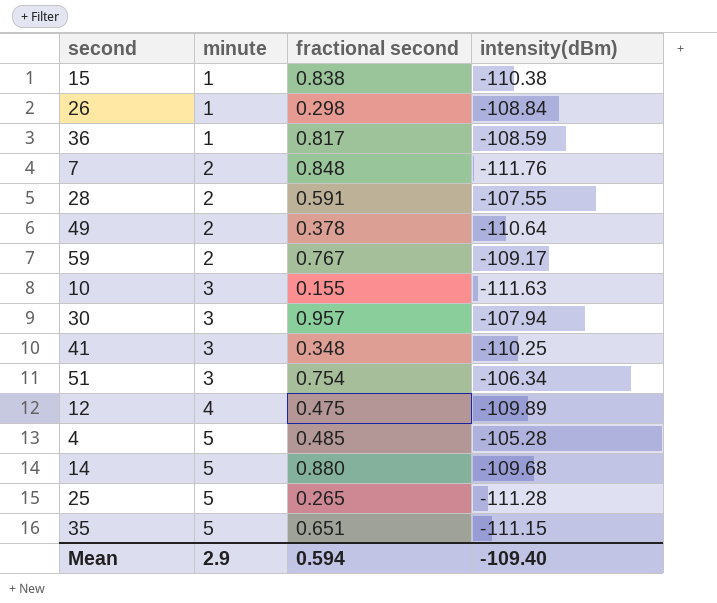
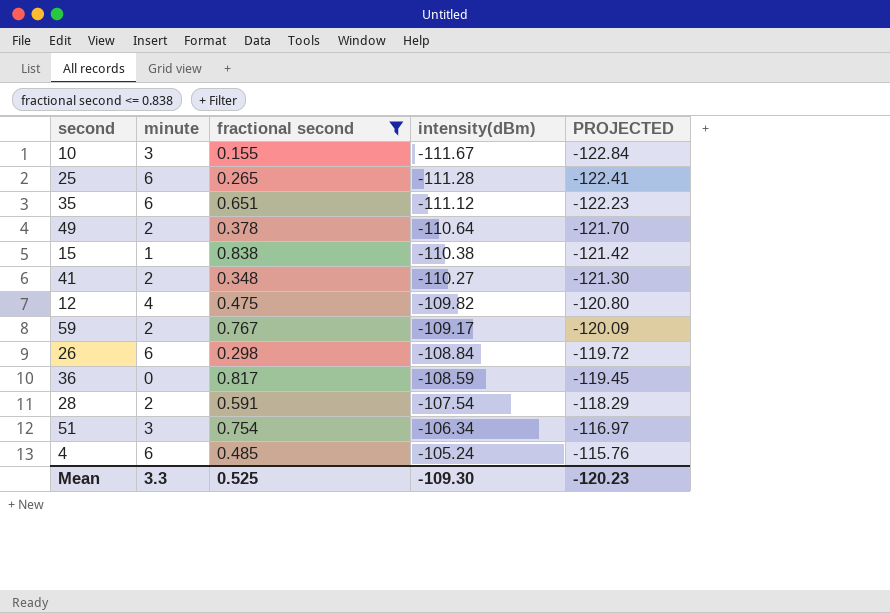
filter: none -> fractional second <= 0.838
row order: minute ascending -> intensity(dBm) ascending
column PROJECTED | formula: none -> [intensity(dBm)] * 1.1
10 | intensity(dBm): -111.63 -> -111.67
25 | minute: 5 -> 6
35 | minute: 5 -> 6
35 | intensity(dBm): -111.15 -> -111.12
41 | minute: 3 -> 2
41 | intensity(dBm): -110.25 -> -110.27
12 | intensity(dBm): -109.89 -> -109.82
26 | minute: 1 -> 6
36 | minute: 1 -> 0
28 | intensity(dBm): -107.55 -> -107.54
4 | minute: 5 -> 6
4 | intensity(dBm): -105.28 -> -105.24
Mean | minute: 2.9 -> 3.3
Mean | fractional second: 0.594 -> 0.525
Mean | intensity(dBm): -109.40 -> -109.30

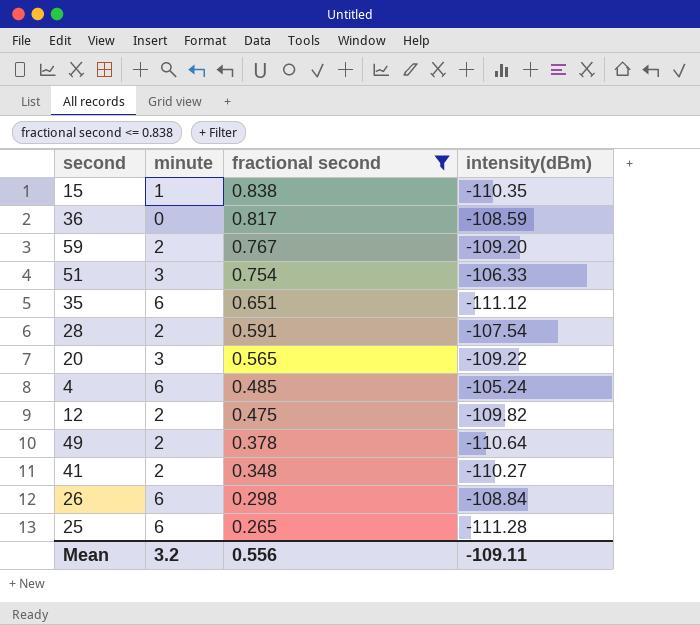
row order: intensity(dBm) ascending -> fractional second descending
column PROJECTED | formula: [intensity(dBm)] * 1.1 -> none
row 10: 3 | 0.155 | -111.67 | -122.84 -> none
15 | intensity(dBm): -110.38 -> -110.35
59 | intensity(dBm): -109.17 -> -109.20
51 | intensity(dBm): -106.34 -> -106.33
row 20: none -> 3 | 0.565 | -109.22
12 | minute: 4 -> 2
Mean | minute: 3.3 -> 3.2
Mean | fractional second: 0.525 -> 0.556
Mean | intensity(dBm): -109.30 -> -109.11

